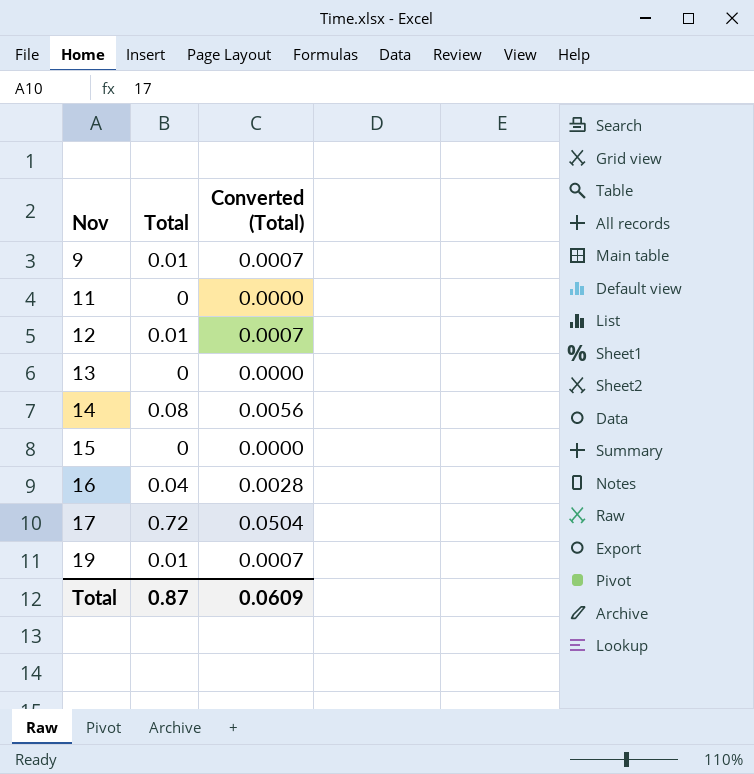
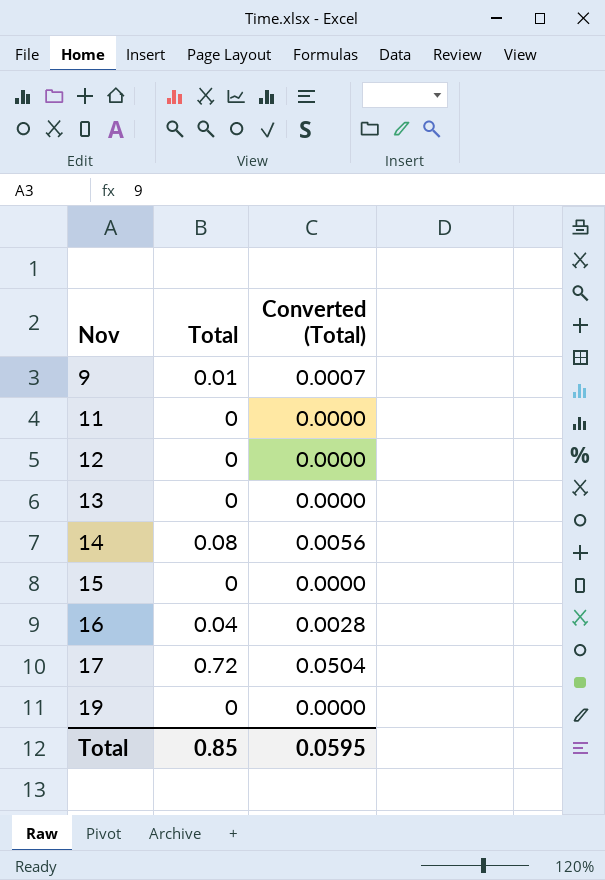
12 | Total: 0.01 -> 0
12 | Converted (Total): 0.0007 -> 0.0000
19 | Total: 0.01 -> 0
19 | Converted (Total): 0.0007 -> 0.0000
Total | Total: 0.87 -> 0.85
Total | Converted (Total): 0.0609 -> 0.0595

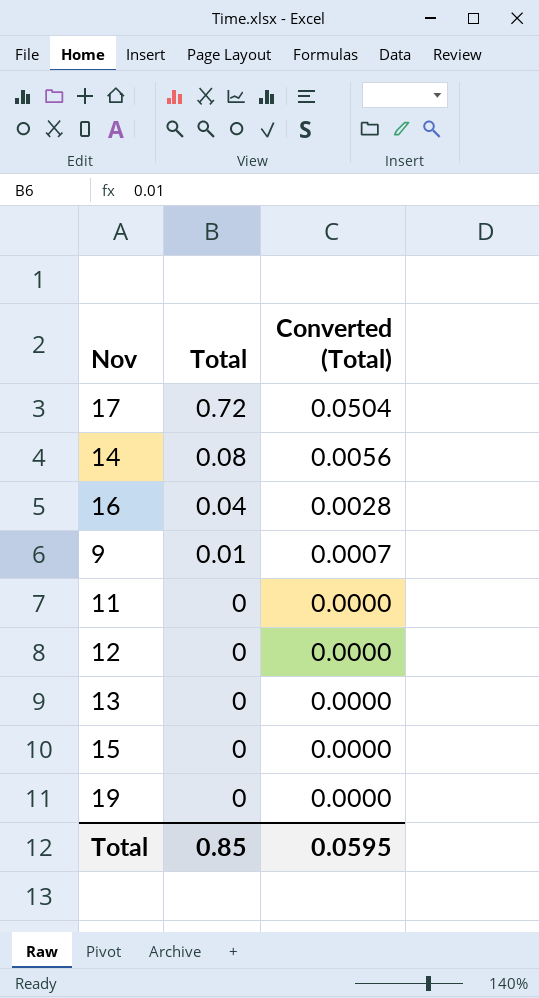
row order: Nov ascending -> Total descending

